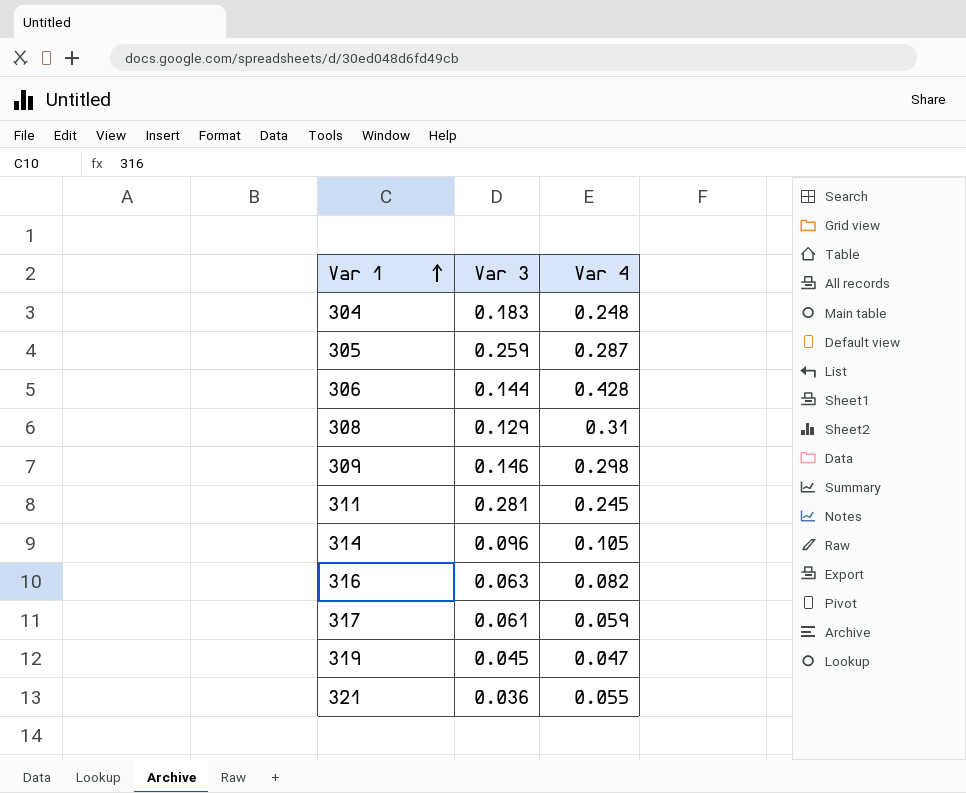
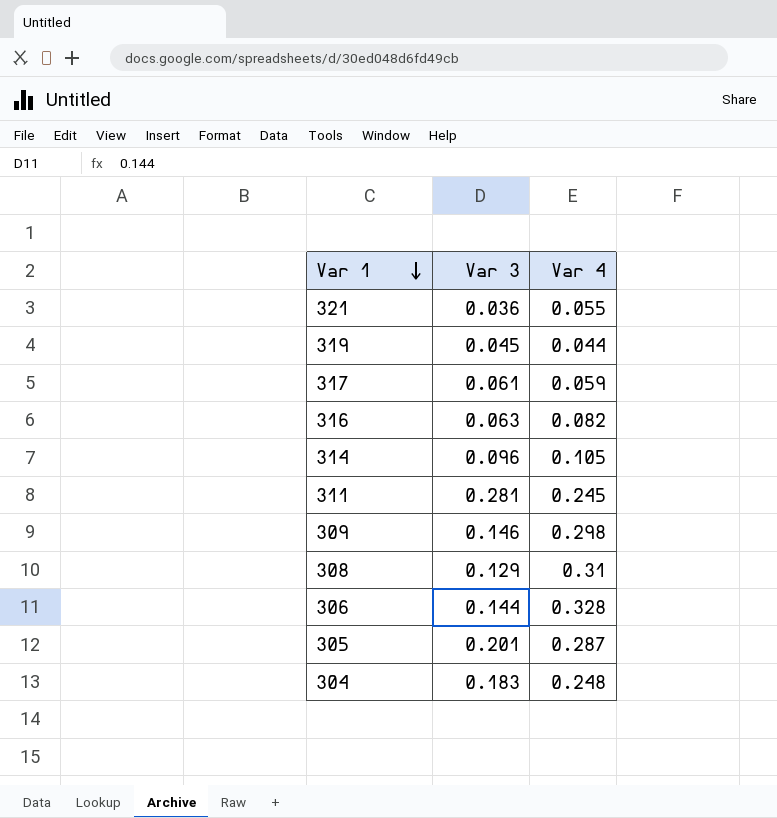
row order: Var 1 ascending -> Var 1 descending
319 | Var 4: 0.047 -> 0.044
306 | Var 4: 0.428 -> 0.328
305 | Var 3: 0.259 -> 0.201

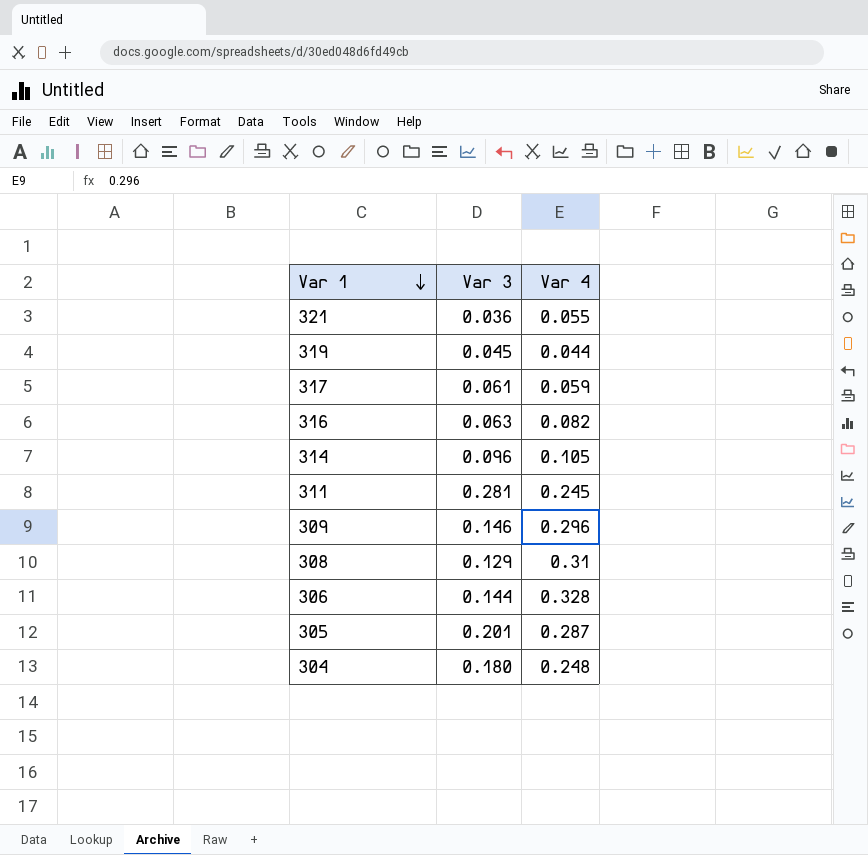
309 | Var 4: 0.298 -> 0.296
304 | Var 3: 0.183 -> 0.180

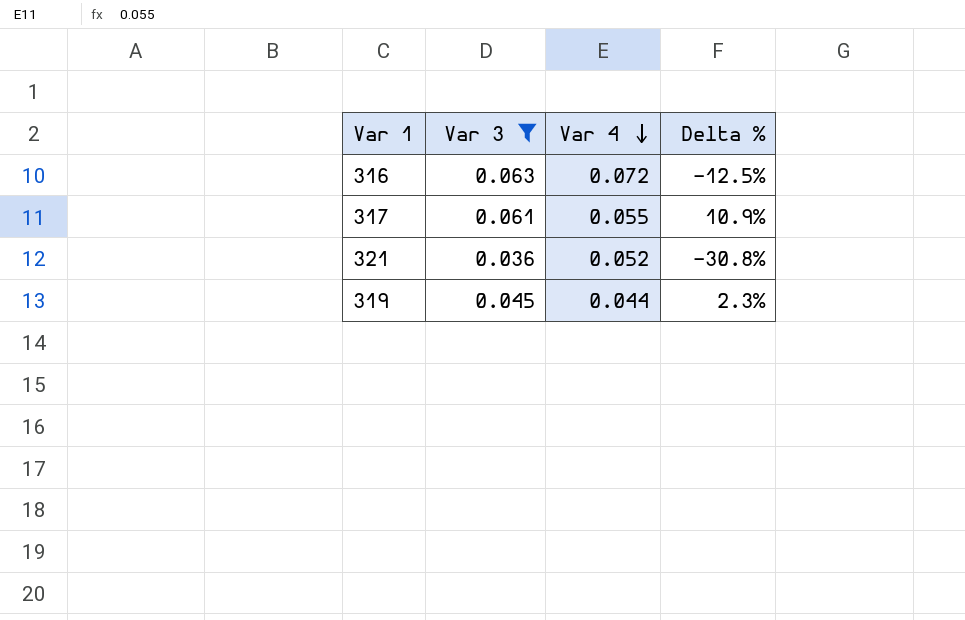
filter: none -> Var 3 <= 0.063
row order: Var 1 descending -> Var 4 descending
column Delta % | formula: none -> ([Var 3] - [Var 4]) / [Var 4]
316 | Var 4: 0.082 -> 0.072
317 | Var 4: 0.059 -> 0.055
321 | Var 4: 0.055 -> 0.052

